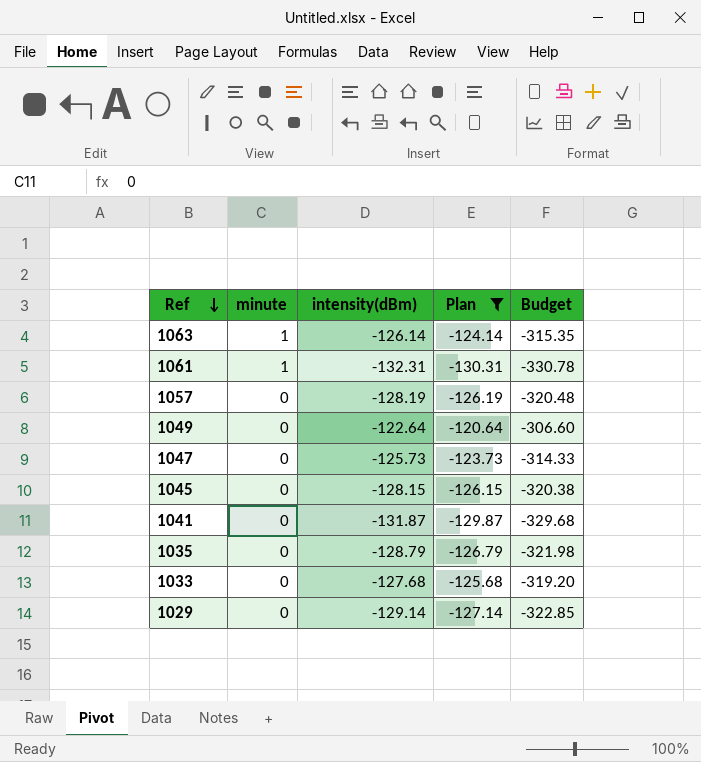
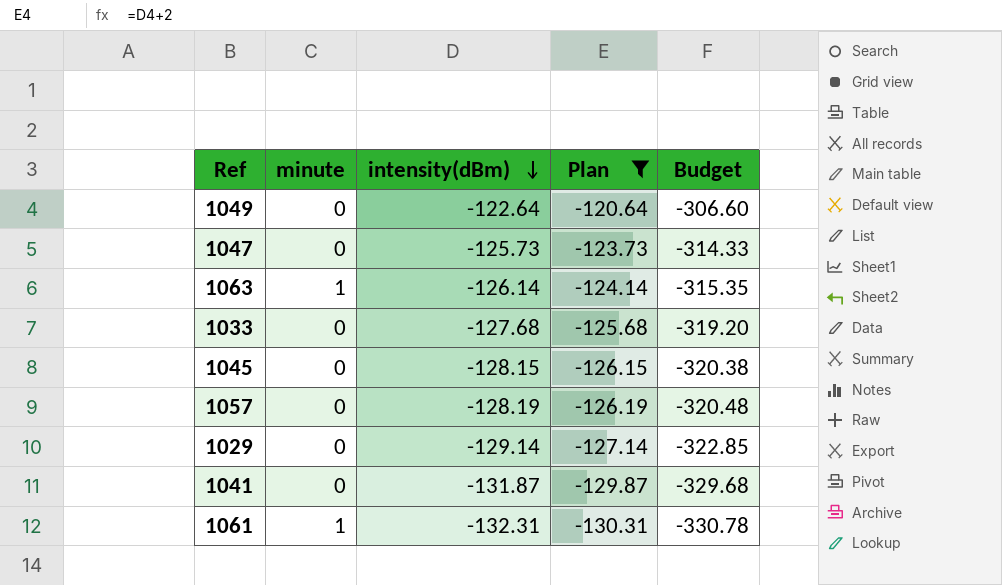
row order: Ref descending -> intensity(dBm) descending
row 1035: 0 | -128.79 | -126.79 | -321.98 -> none

